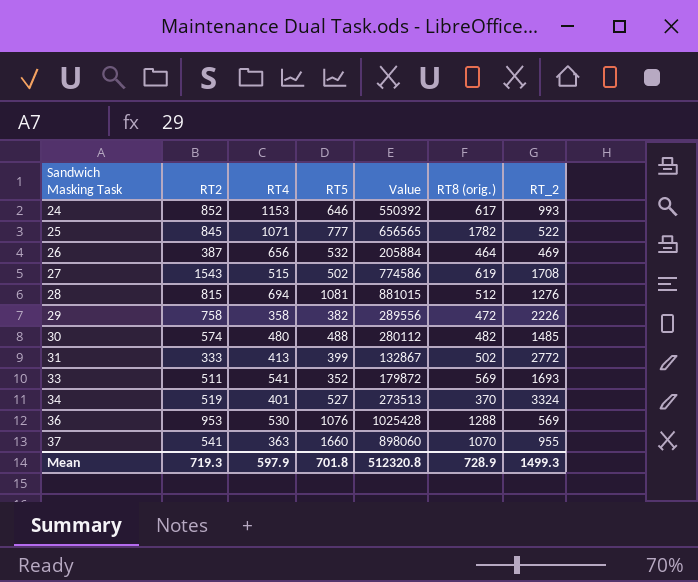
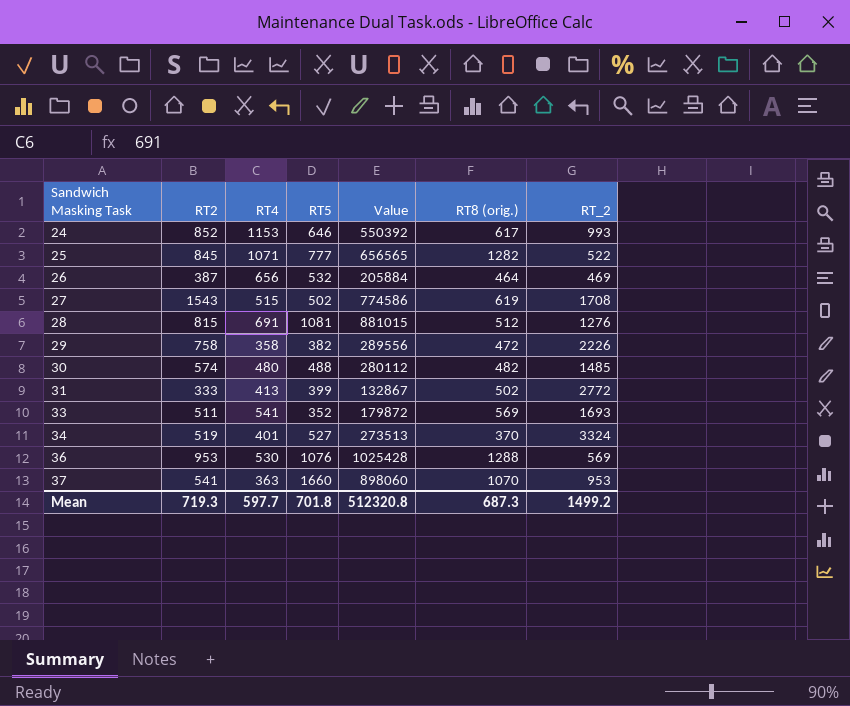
25 | RT8 (orig.): 1782 -> 1282
28 | RT4: 694 -> 691
37 | RT_2: 955 -> 953
Mean | RT4: 597.9 -> 597.7
Mean | RT8 (orig.): 728.9 -> 687.3
Mean | RT_2: 1499.3 -> 1499.2

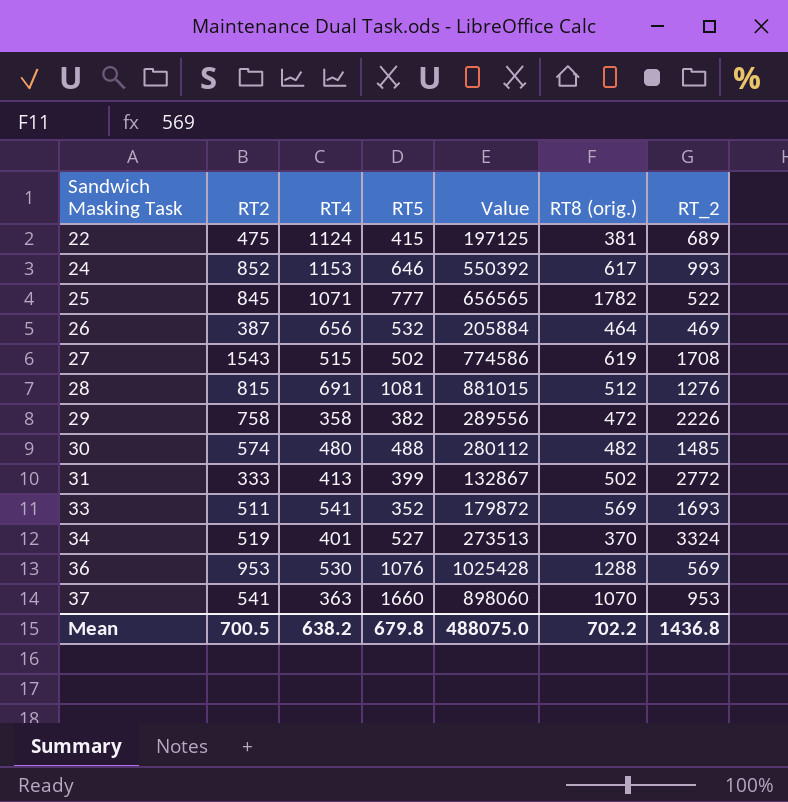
row 22: none -> 475 | 1124 | 415 | 197125 | 381 | 689
25 | RT8 (orig.): 1282 -> 1782
Mean | RT2: 719.3 -> 700.5
Mean | RT4: 597.7 -> 638.2
Mean | RT5: 701.8 -> 679.8
Mean | Value: 512320.8 -> 488075.0
Mean | RT8 (orig.): 687.3 -> 702.2
Mean | RT_2: 1499.2 -> 1436.8

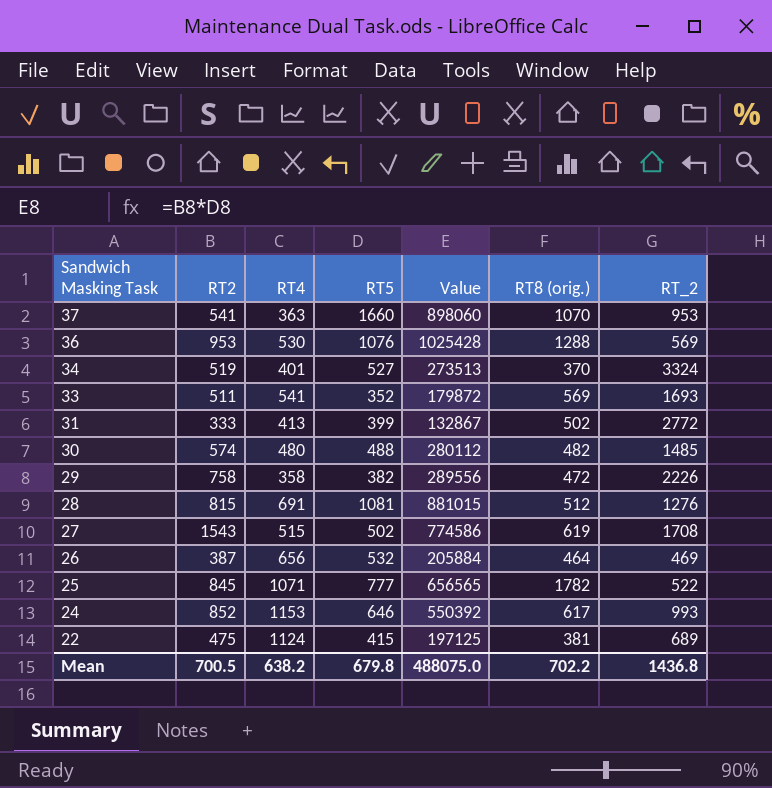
row order: Sandwich Masking Task ascending -> Sandwich Masking Task descending

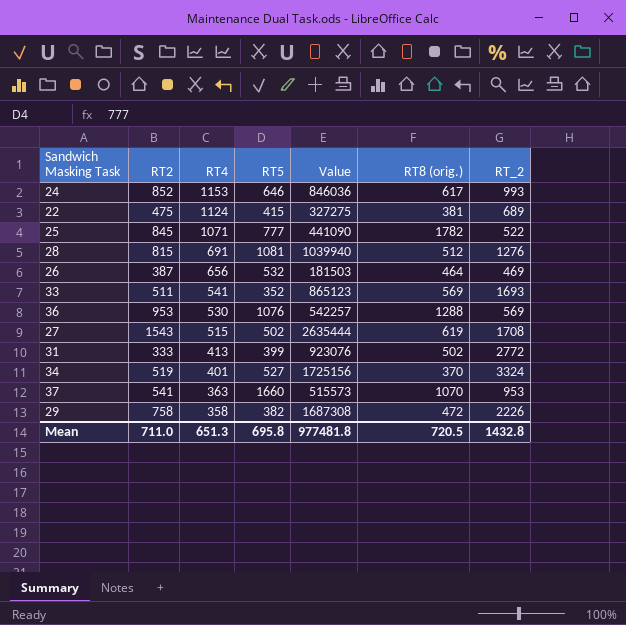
row order: Sandwich Masking Task descending -> RT4 descending
column Value | formula: [RT2] * [RT5] -> [RT2] * [RT_2]
row 30: 574 | 480 | 488 | 280112 | 482 | 1485 -> none
Mean | RT2: 700.5 -> 711.0
Mean | RT4: 638.2 -> 651.3
Mean | RT5: 679.8 -> 695.8
Mean | Value: 488075.0 -> 977481.8
Mean | RT8 (orig.): 702.2 -> 720.5
Mean | RT_2: 1436.8 -> 1432.8

